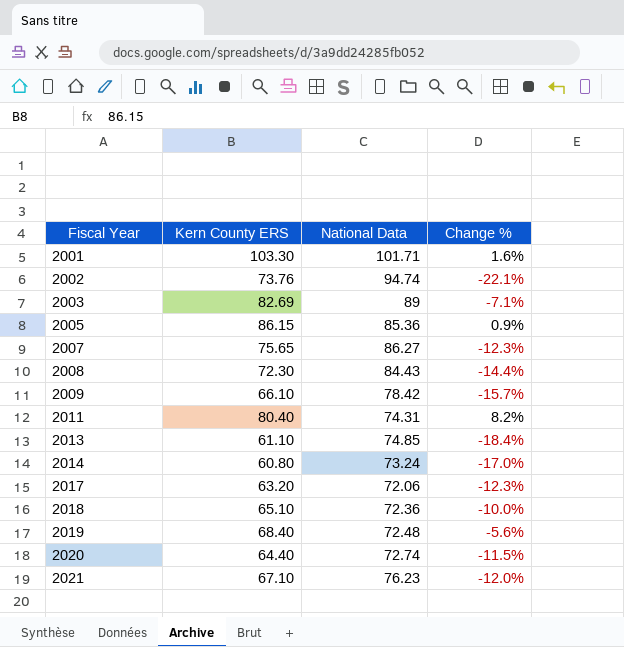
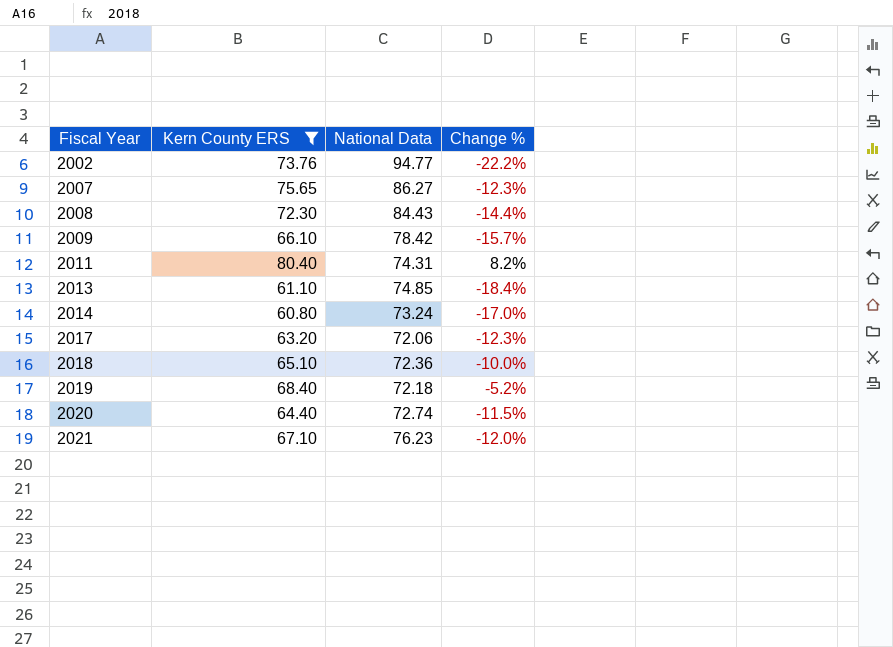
filter: none -> Kern County ERS <= 80.40
2002 | National Data: 94.74 -> 94.77
2002 | Change %: -22.1% -> -22.2%
2019 | National Data: 72.48 -> 72.18
2019 | Change %: -5.6% -> -5.2%

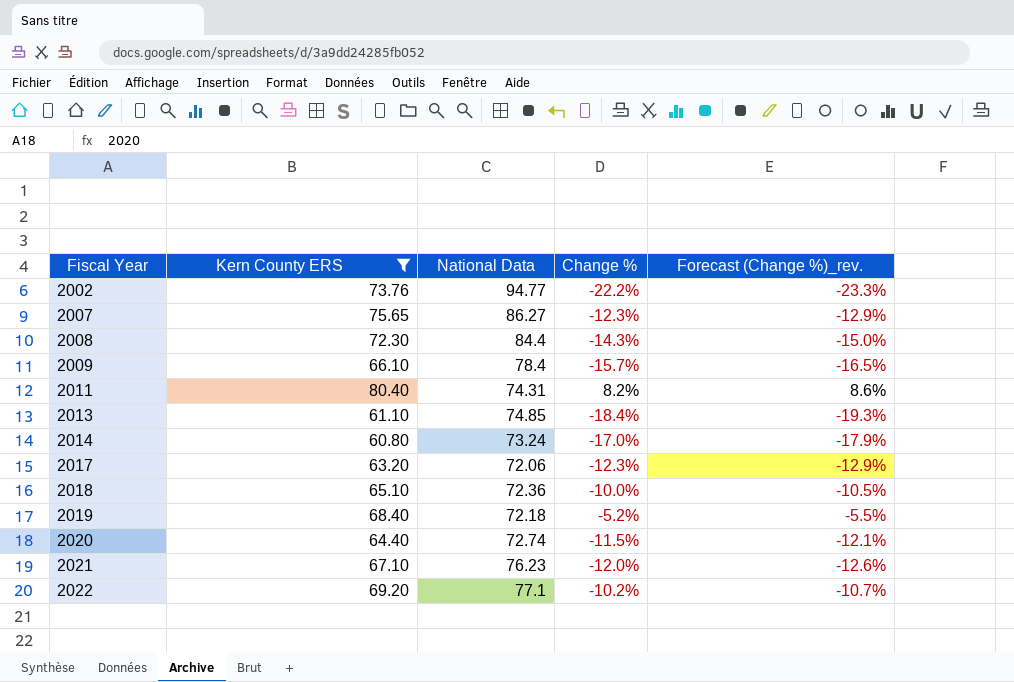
column Forecast (Change %)_rev. | formula: none -> [Change %] * 1.05
2008 | National Data: 84.43 -> 84.4
2008 | Change %: -14.4% -> -14.3%
2009 | National Data: 78.42 -> 78.4
row 2022: none -> 69.20 | 77.1 | -10.2% | -10.7%

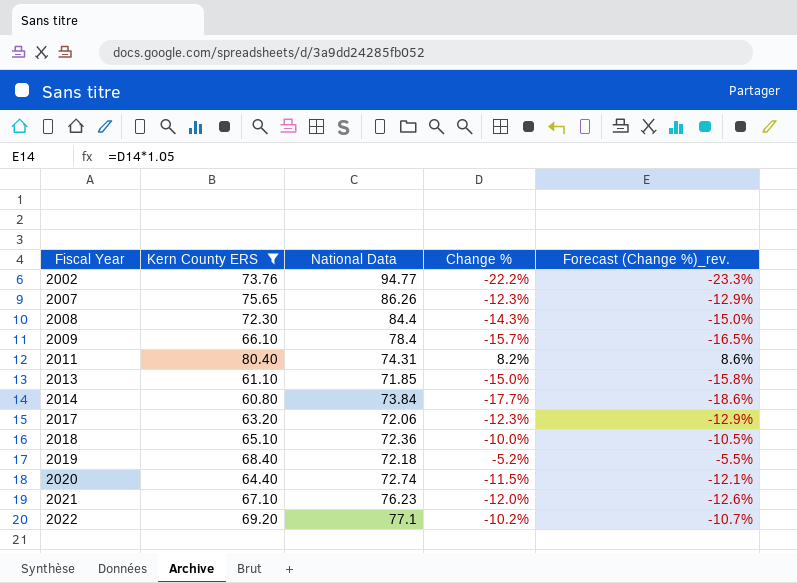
2007 | National Data: 86.27 -> 86.26
2013 | National Data: 74.85 -> 71.85
2013 | Change %: -18.4% -> -15.0%
2013 | Forecast (Change %)_rev.: -19.3% -> -15.8%
2014 | National Data: 73.24 -> 73.84
2014 | Change %: -17.0% -> -17.7%
2014 | Forecast (Change %)_rev.: -17.9% -> -18.6%

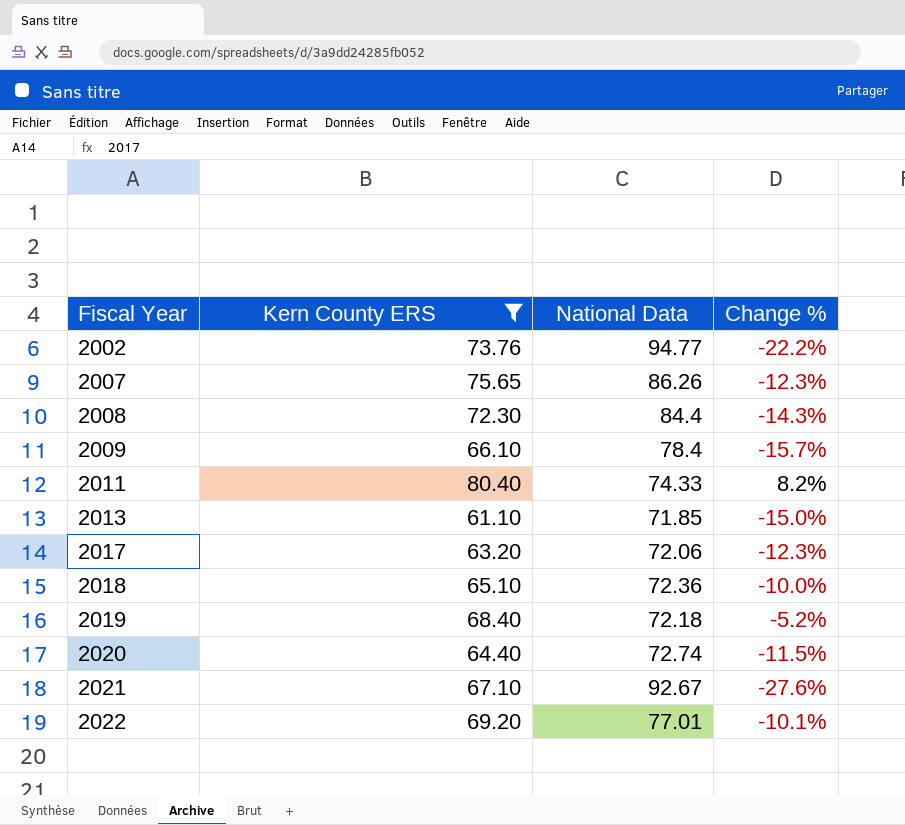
column Forecast (Change %)_rev. | formula: [Change %] * 1.05 -> none
row 2014: 60.80 | 73.84 | -17.7% | -18.6% -> none
2011 | National Data: 74.31 -> 74.33
2021 | National Data: 76.23 -> 92.67
2021 | Change %: -12.0% -> -27.6%
2022 | National Data: 77.1 -> 77.01
2022 | Change %: -10.2% -> -10.1%

